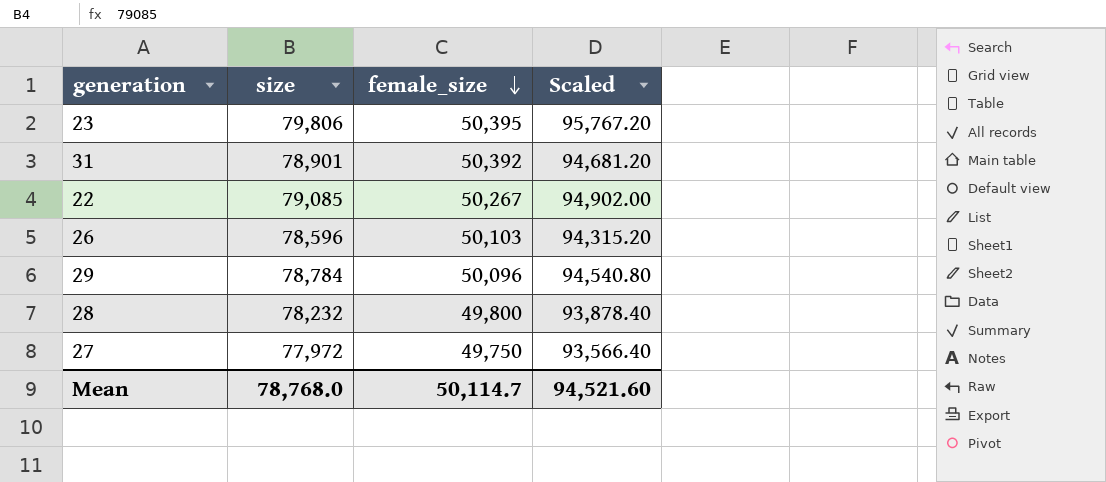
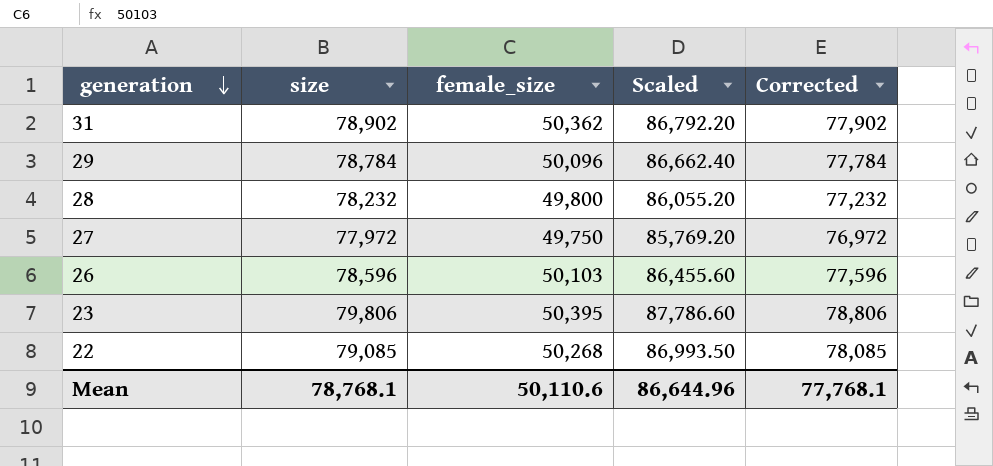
row order: female_size descending -> generation descending
column Scaled | formula: [size] * 1.2 -> [size] * 1.1
column Corrected | formula: none -> [size] - 1000
31 | size: 78,901 -> 78,902
31 | female_size: 50,392 -> 50,362
22 | female_size: 50,267 -> 50,268
Mean | size: 78,768.0 -> 78,768.1
Mean | female_size: 50,114.7 -> 50,110.6
Mean | Scaled: 94,521.60 -> 86,644.96

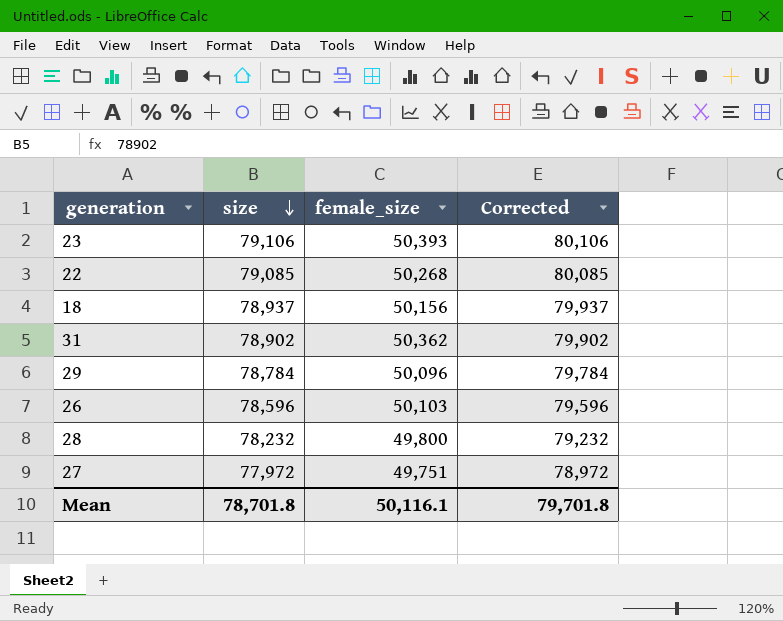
row order: generation descending -> size descending
column Scaled | formula: [size] * 1.1 -> none
column Corrected | formula: [size] - 1000 -> [size] + 1000
23 | size: 79,806 -> 79,106
23 | female_size: 50,395 -> 50,393
row 18: none -> 78,937 | 50,156 | 79,937
27 | female_size: 49,750 -> 49,751
Mean | size: 78,768.1 -> 78,701.8
Mean | female_size: 50,110.6 -> 50,116.1
Mean | Corrected: 77,768.1 -> 79,701.8

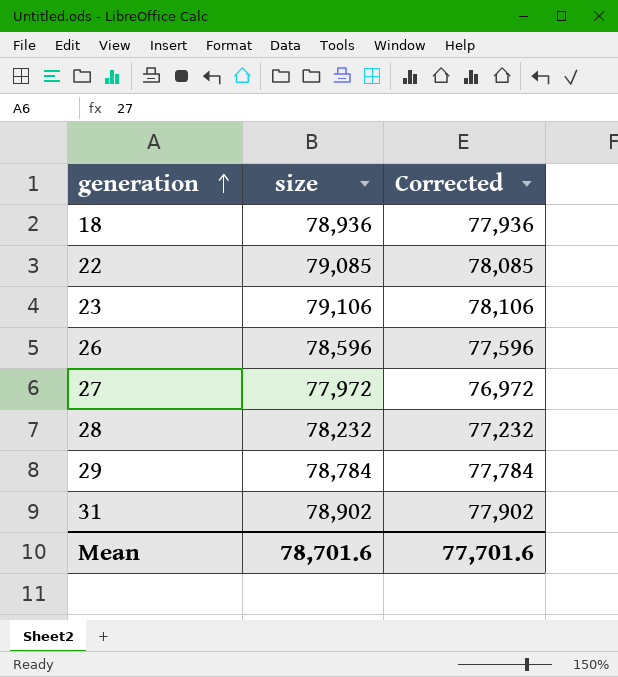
row order: size descending -> generation ascending
column female_size | position: 3 -> none
column Corrected | formula: [size] + 1000 -> [size] - 1000
18 | size: 78,937 -> 78,936
Mean | size: 78,701.8 -> 78,701.6
Mean | Corrected: 79,701.8 -> 77,701.6

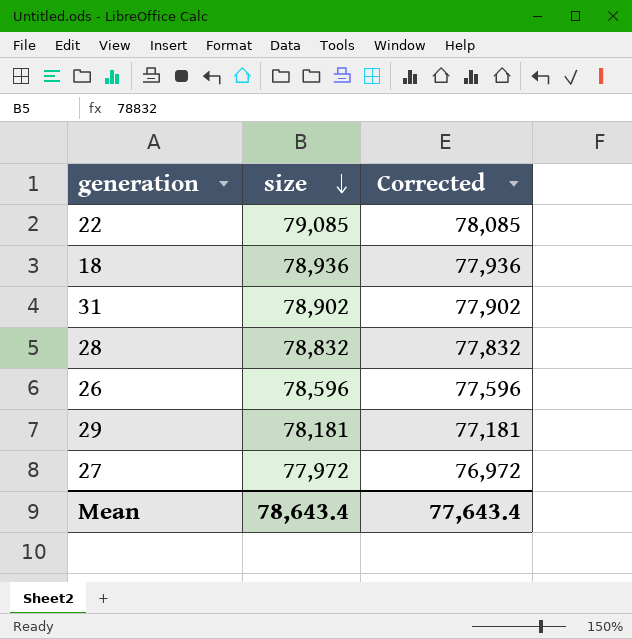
row order: generation ascending -> size descending
row 23: 79,106 | 78,106 -> none
28 | size: 78,232 -> 78,832
28 | Corrected: 77,232 -> 77,832
29 | size: 78,784 -> 78,181
29 | Corrected: 77,784 -> 77,181
Mean | size: 78,701.6 -> 78,643.4
Mean | Corrected: 77,701.6 -> 77,643.4

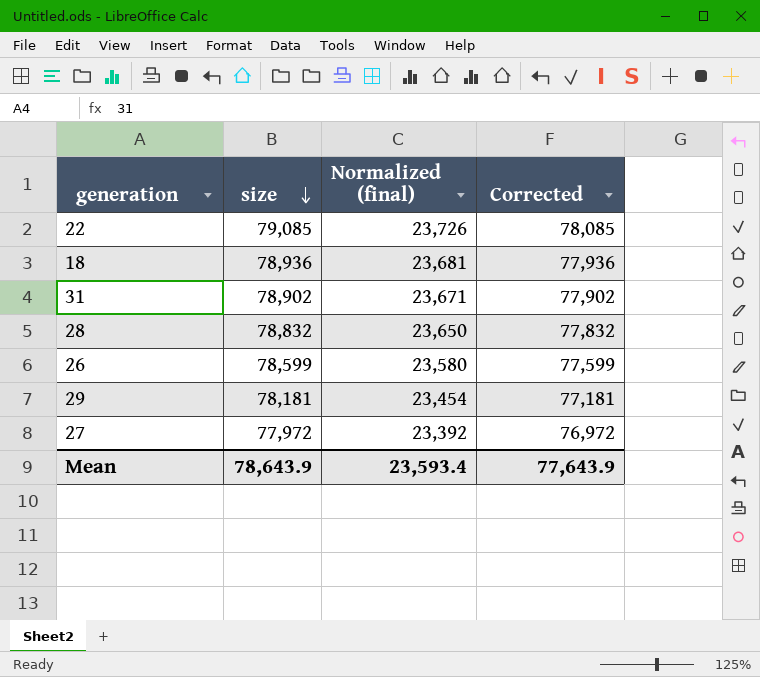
column Normalized (final) | formula: none -> [size] * 0.3
26 | size: 78,596 -> 78,599
26 | Corrected: 77,596 -> 77,599
Mean | size: 78,643.4 -> 78,643.9
Mean | Corrected: 77,643.4 -> 77,643.9

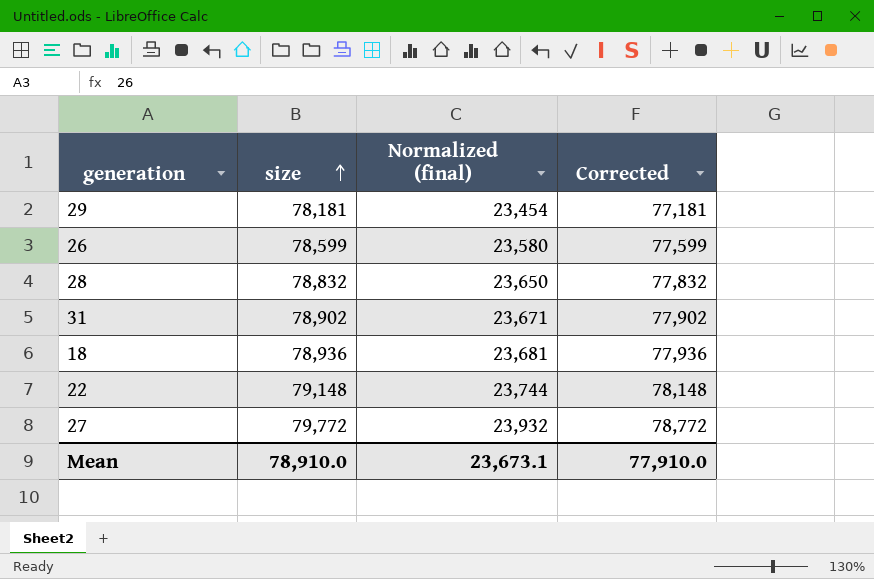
row order: size descending -> size ascending
22 | size: 79,085 -> 79,148
22 | Normalized (final): 23,726 -> 23,744
22 | Corrected: 78,085 -> 78,148
27 | size: 77,972 -> 79,772
27 | Normalized (final): 23,392 -> 23,932
27 | Corrected: 76,972 -> 78,772
Mean | size: 78,643.9 -> 78,910.0
Mean | Normalized (final): 23,593.4 -> 23,673.1
Mean | Corrected: 77,643.9 -> 77,910.0

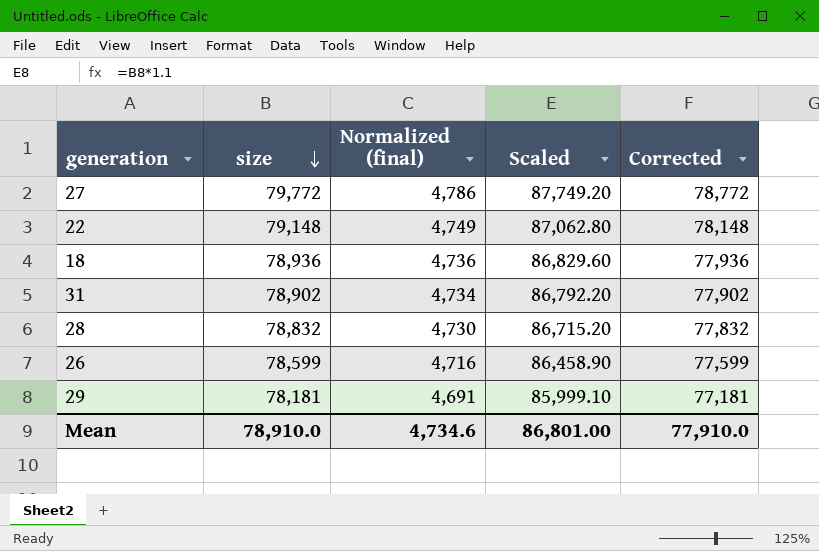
row order: size ascending -> size descending
column Normalized (final) | formula: [size] * 0.3 -> [size] * 0.06
column Scaled | formula: none -> [size] * 1.1
Mean | Normalized (final): 23,673.1 -> 4,734.6

